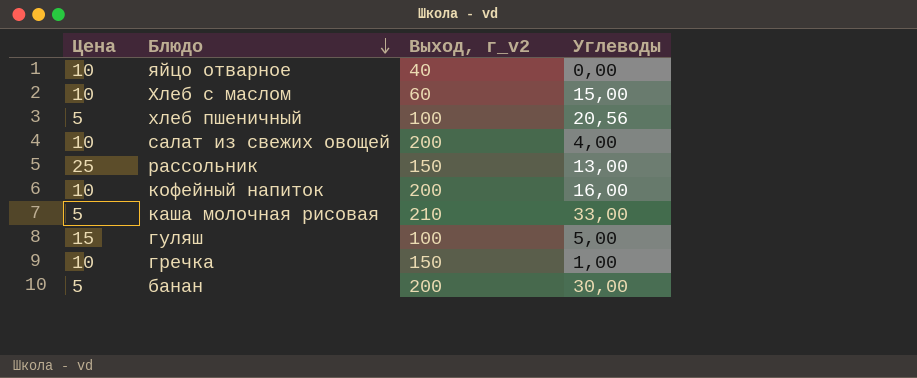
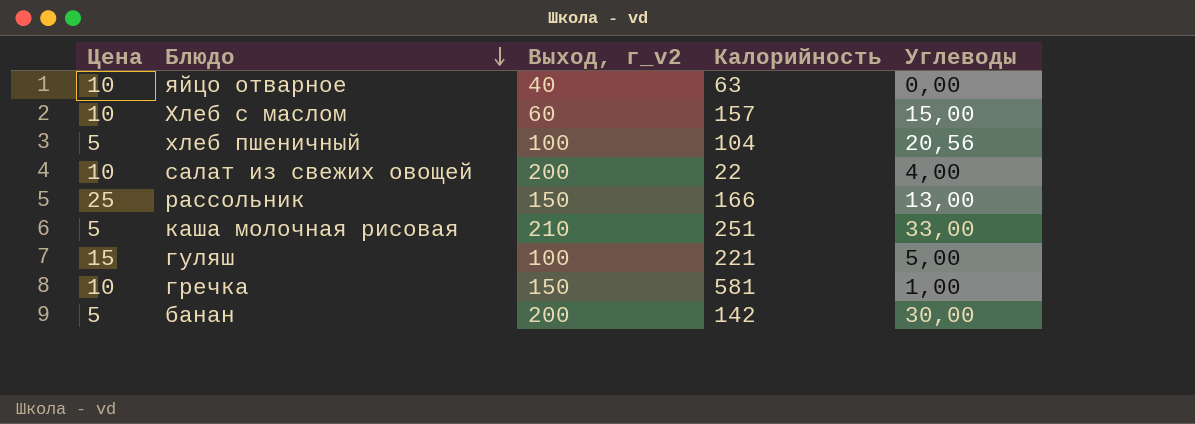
column Калорийность | position: none -> 4
row кофейный напиток: 10 | 200 | 16,00 -> none

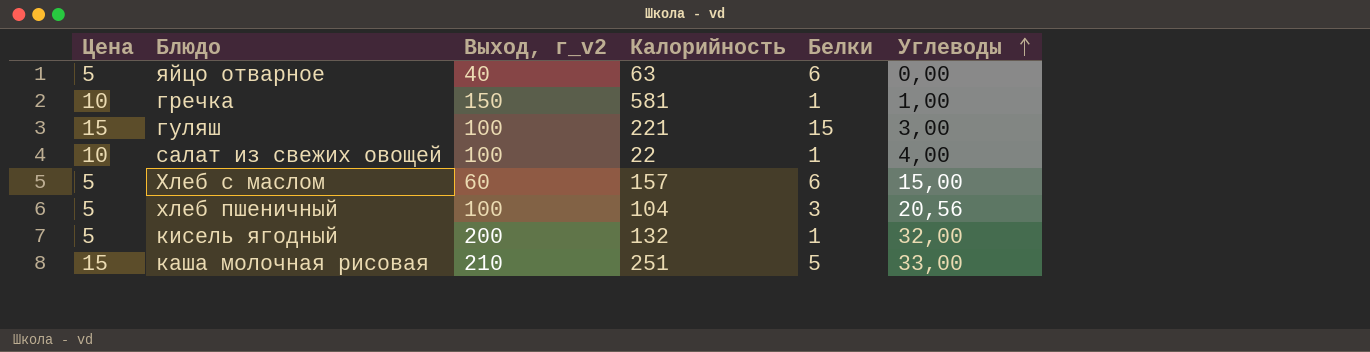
row order: Блюдо descending -> Углеводы ascending
column Белки | position: none -> 5
row рассольник: 25 | 150 | 166 | 13,00 -> none
row банан: 5 | 200 | 142 | 30,00 -> none
яйцо отварное | Цена: 10 -> 5
гуляш | Углеводы: 5,00 -> 3,00
салат из свежих овощей | Выход, г_v2: 200 -> 100
Хлеб с маслом | Цена: 10 -> 5
row кисель ягодный: none -> 5 | 200 | 132 | 1 | 32,00
каша молочная рисовая | Цена: 5 -> 15

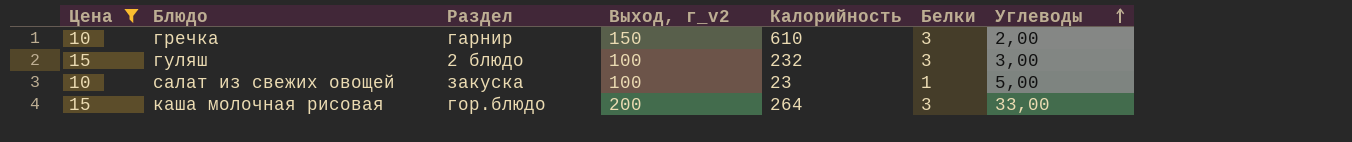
filter: none -> Цена != 5
column Раздел | position: none -> 3
гречка | Калорийность: 581 -> 610
гречка | Белки: 1 -> 3
гречка | Углеводы: 1,00 -> 2,00
гуляш | Калорийность: 221 -> 232
гуляш | Белки: 15 -> 3
салат из свежих овощей | Калорийность: 22 -> 23
салат из свежих овощей | Углеводы: 4,00 -> 5,00
каша молочная рисовая | Выход, г_v2: 210 -> 200
каша молочная рисовая | Калорийность: 251 -> 264
каша молочная рисовая | Белки: 5 -> 3

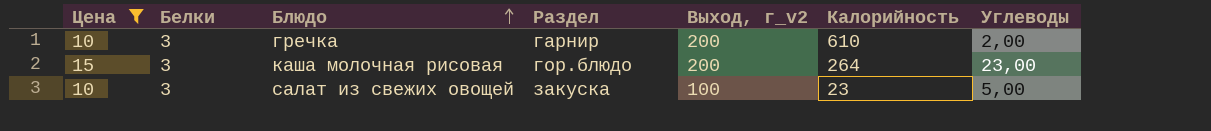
row order: Углеводы ascending -> Блюдо ascending
column Белки | position: 6 -> 2
row гуляш: 15 | 2 блюдо | 100 | 232 | 3 | 3,00 -> none
гречка | Выход, г_v2: 150 -> 200
каша молочная рисовая | Углеводы: 33,00 -> 23,00
салат из свежих овощей | Белки: 1 -> 3

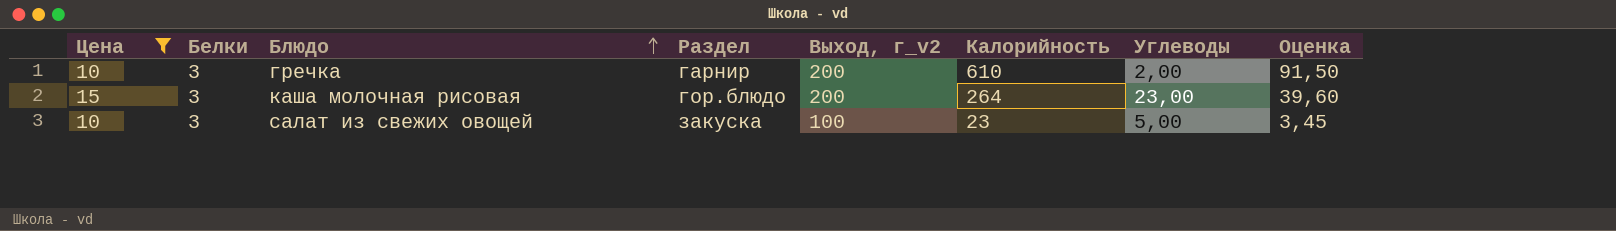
column Оценка | formula: none -> [Калорийность] * 0,15

